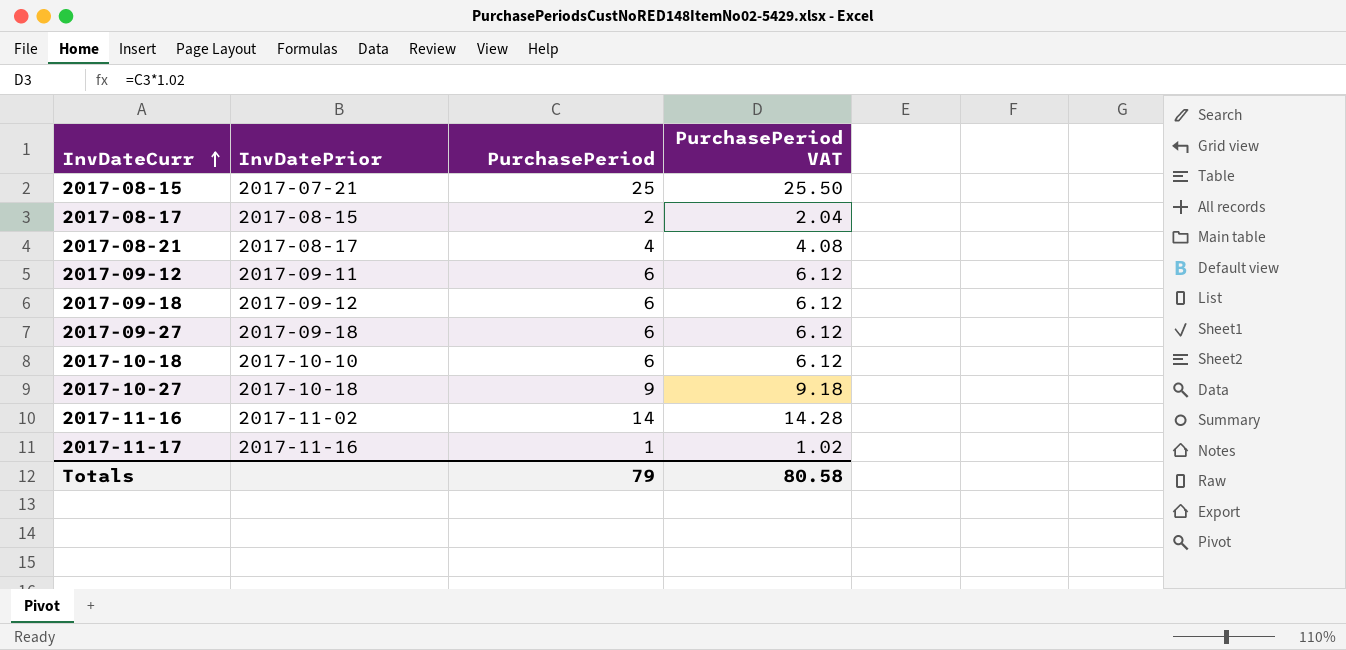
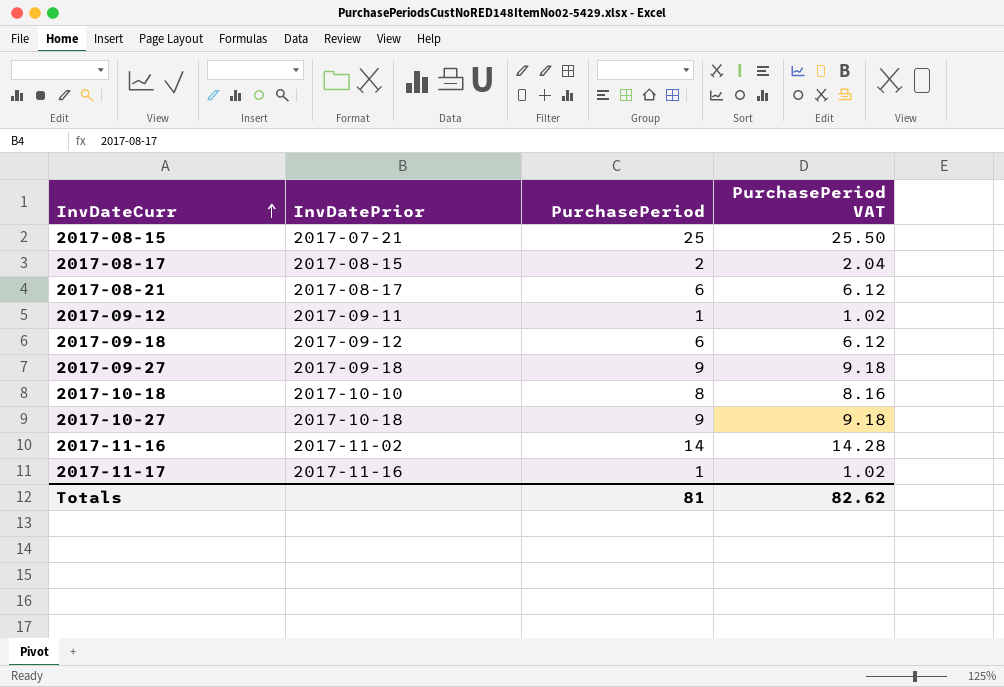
2017-08-21 | PurchasePeriod: 4 -> 6
2017-08-21 | PurchasePeriod VAT: 4.08 -> 6.12
2017-09-12 | PurchasePeriod: 6 -> 1
2017-09-12 | PurchasePeriod VAT: 6.12 -> 1.02
2017-09-27 | PurchasePeriod: 6 -> 9
2017-09-27 | PurchasePeriod VAT: 6.12 -> 9.18
2017-10-18 | PurchasePeriod: 6 -> 8
2017-10-18 | PurchasePeriod VAT: 6.12 -> 8.16
Totals | PurchasePeriod: 79 -> 81
Totals | PurchasePeriod VAT: 80.58 -> 82.62

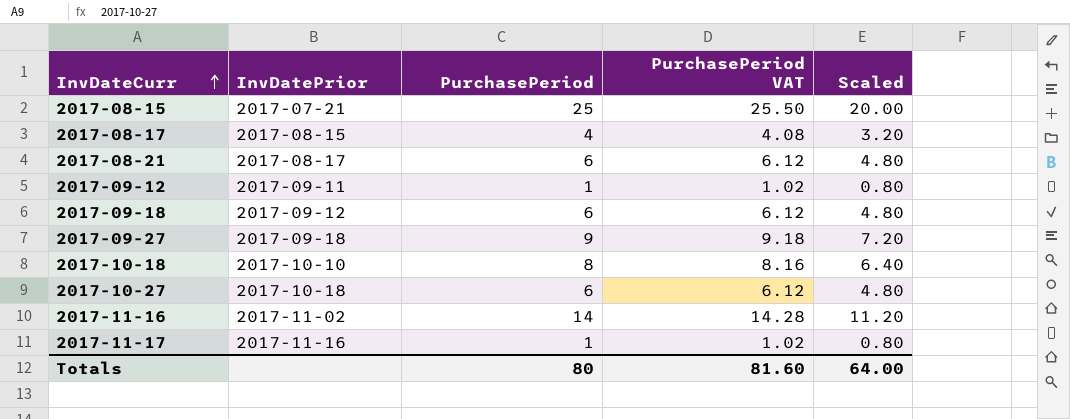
column Scaled | formula: none -> [PurchasePeriod] * 0.8
2017-08-17 | PurchasePeriod: 2 -> 4
2017-08-17 | PurchasePeriod VAT: 2.04 -> 4.08
2017-10-27 | PurchasePeriod: 9 -> 6
2017-10-27 | PurchasePeriod VAT: 9.18 -> 6.12
Totals | PurchasePeriod: 81 -> 80
Totals | PurchasePeriod VAT: 82.62 -> 81.60

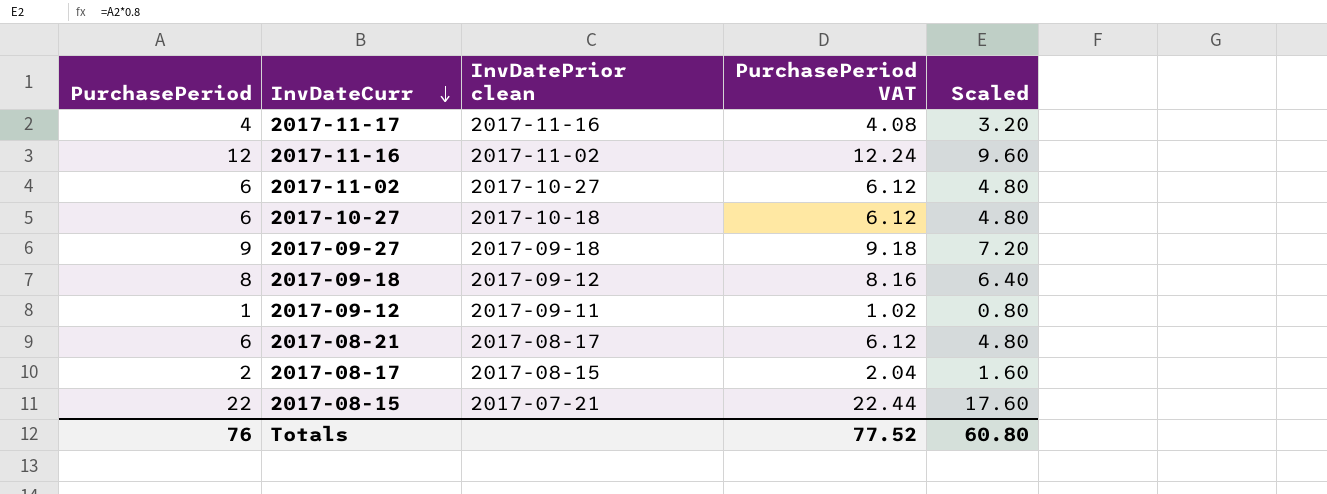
row order: InvDateCurr ascending -> InvDateCurr descending
column PurchasePeriod | position: 3 -> 1
column name: InvDatePrior -> InvDatePrior clean
row 2017-10-18: 2017-10-10 | 8 | 8.16 | 6.40 -> none
2017-11-17 | PurchasePeriod: 1 -> 4
2017-11-17 | PurchasePeriod VAT: 1.02 -> 4.08
2017-11-17 | Scaled: 0.80 -> 3.20
2017-11-16 | PurchasePeriod: 14 -> 12
2017-11-16 | PurchasePeriod VAT: 14.28 -> 12.24
2017-11-16 | Scaled: 11.20 -> 9.60
row 2017-11-02: none -> 6 | 2017-10-27 | 6.12 | 4.80
2017-09-18 | PurchasePeriod: 6 -> 8
2017-09-18 | PurchasePeriod VAT: 6.12 -> 8.16
2017-09-18 | Scaled: 4.80 -> 6.40
2017-08-17 | PurchasePeriod: 4 -> 2
2017-08-17 | PurchasePeriod VAT: 4.08 -> 2.04
2017-08-17 | Scaled: 3.20 -> 1.60
2017-08-15 | PurchasePeriod: 25 -> 22
2017-08-15 | PurchasePeriod VAT: 25.50 -> 22.44
2017-08-15 | Scaled: 20.00 -> 17.60
Totals | PurchasePeriod: 80 -> 76
Totals | PurchasePeriod VAT: 81.60 -> 77.52
Totals | Scaled: 64.00 -> 60.80

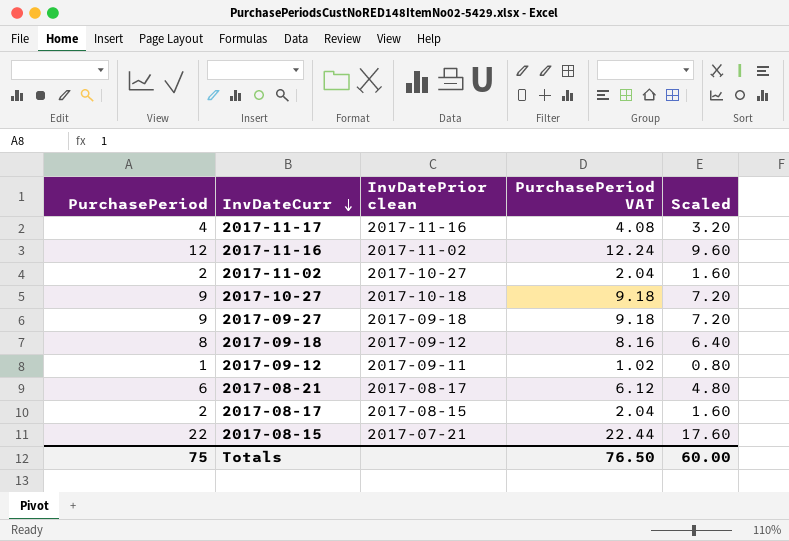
2017-11-02 | PurchasePeriod: 6 -> 2
2017-11-02 | PurchasePeriod VAT: 6.12 -> 2.04
2017-11-02 | Scaled: 4.80 -> 1.60
2017-10-27 | PurchasePeriod: 6 -> 9
2017-10-27 | PurchasePeriod VAT: 6.12 -> 9.18
2017-10-27 | Scaled: 4.80 -> 7.20
Totals | PurchasePeriod: 76 -> 75
Totals | PurchasePeriod VAT: 77.52 -> 76.50
Totals | Scaled: 60.80 -> 60.00

